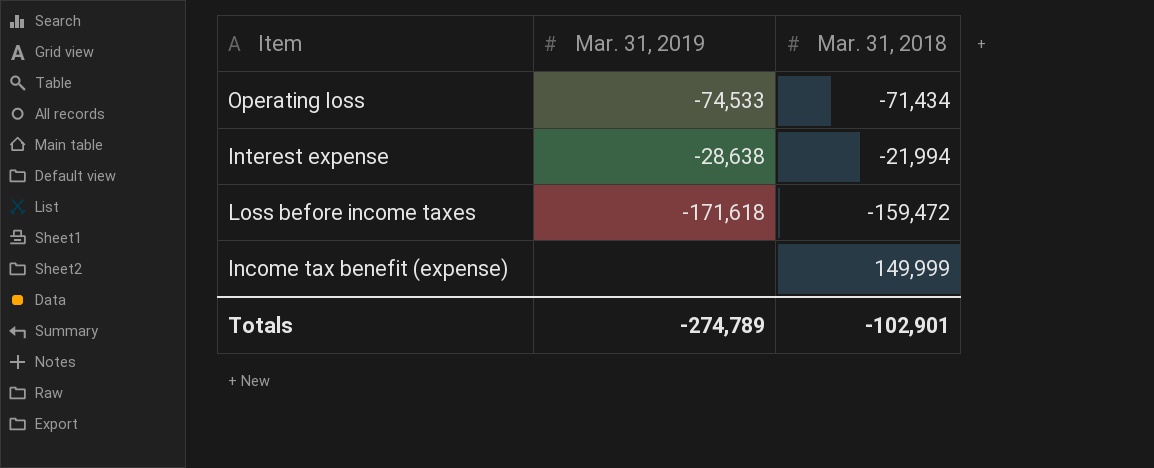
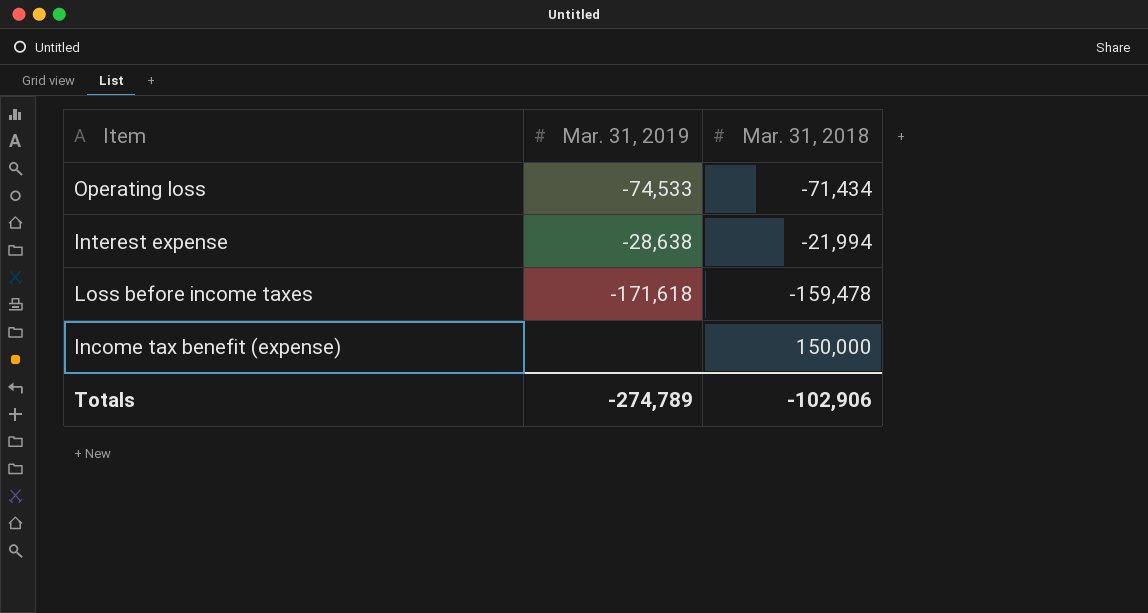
Loss before income taxes | Mar. 31, 2018: -159,472 -> -159,478
Income tax benefit (expense) | Mar. 31, 2018: 149,999 -> 150,000
Totals | Mar. 31, 2018: -102,901 -> -102,906

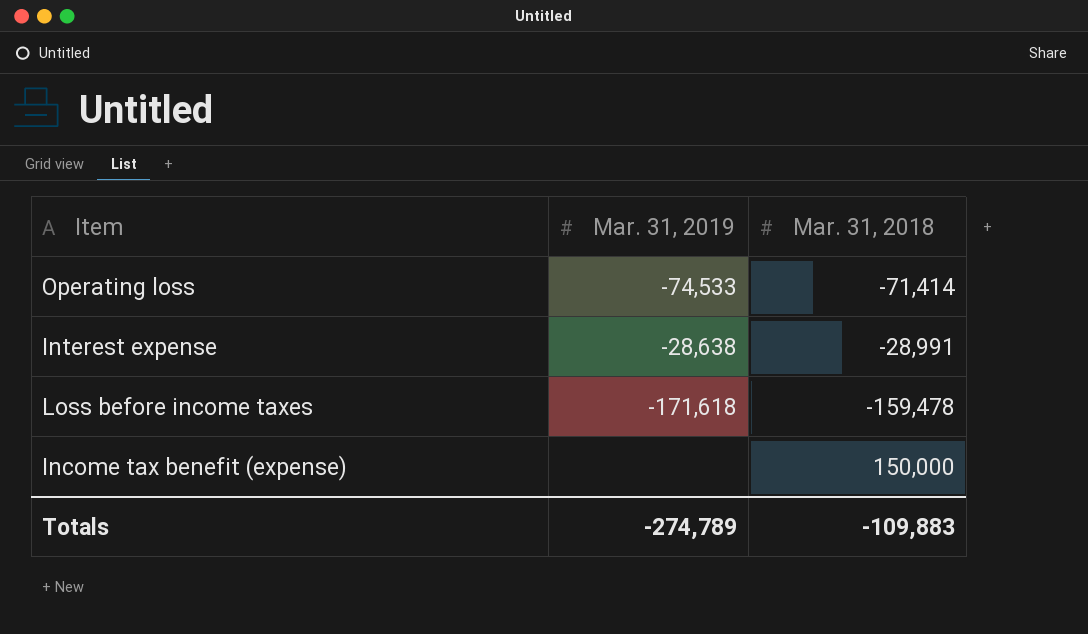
Operating loss | Mar. 31, 2018: -71,434 -> -71,414
Interest expense | Mar. 31, 2018: -21,994 -> -28,991
Totals | Mar. 31, 2018: -102,906 -> -109,883

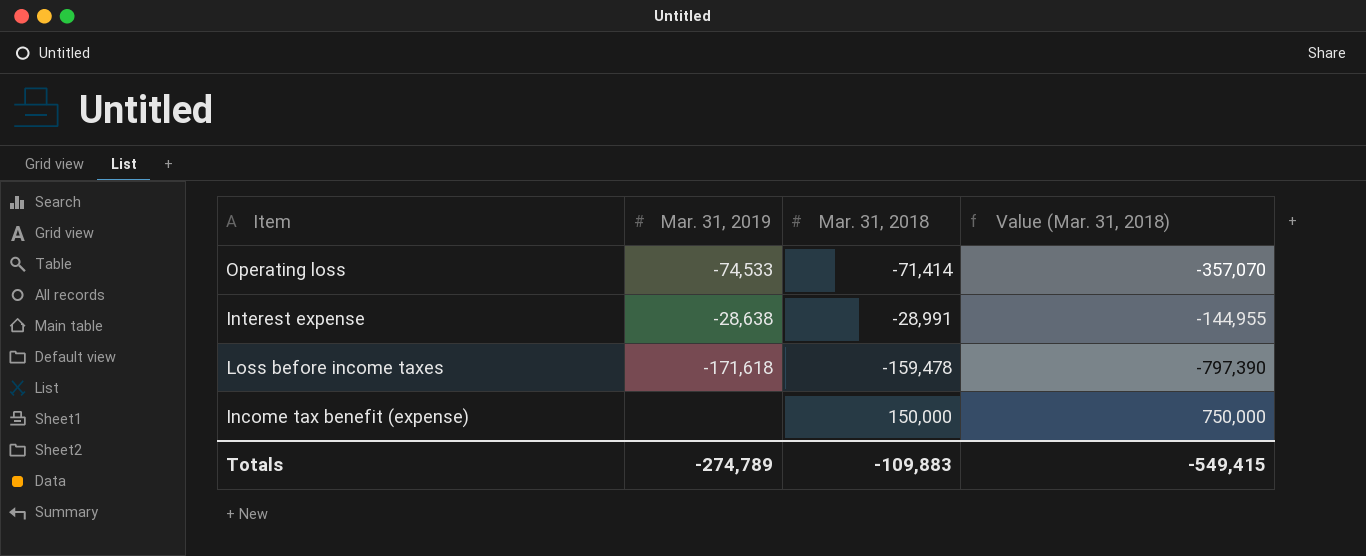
column Value (Mar. 31, 2018) | formula: none -> [Mar. 31, 2018] * 5

